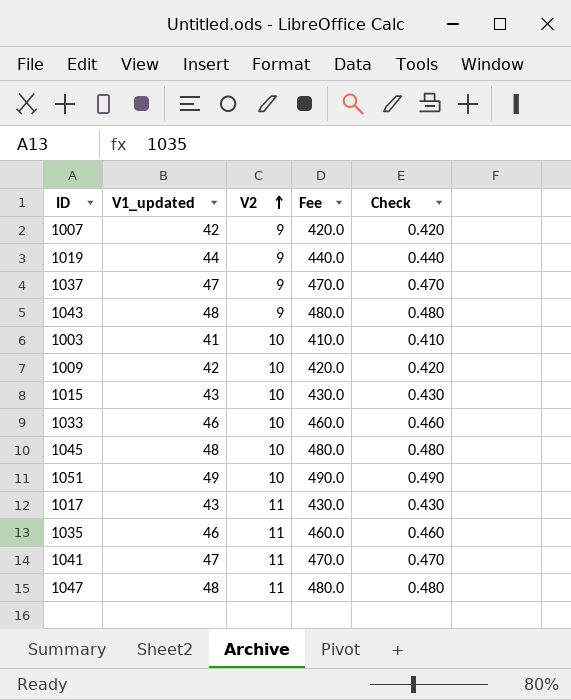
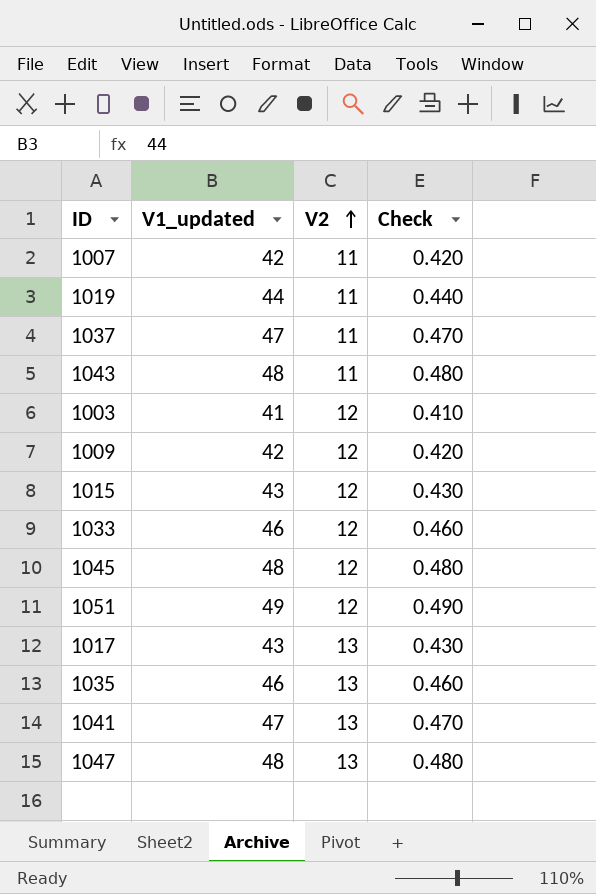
column Fee | formula: [V1_updated] * 10 -> none
1007 | V2: 9 -> 11
1019 | V2: 9 -> 11
1037 | V2: 9 -> 11
1043 | V2: 9 -> 11
1003 | V2: 10 -> 12
1009 | V2: 10 -> 12
1015 | V2: 10 -> 12
1033 | V2: 10 -> 12
1045 | V2: 10 -> 12
1051 | V2: 10 -> 12
1017 | V2: 11 -> 13
1035 | V2: 11 -> 13
1041 | V2: 11 -> 13
1047 | V2: 11 -> 13

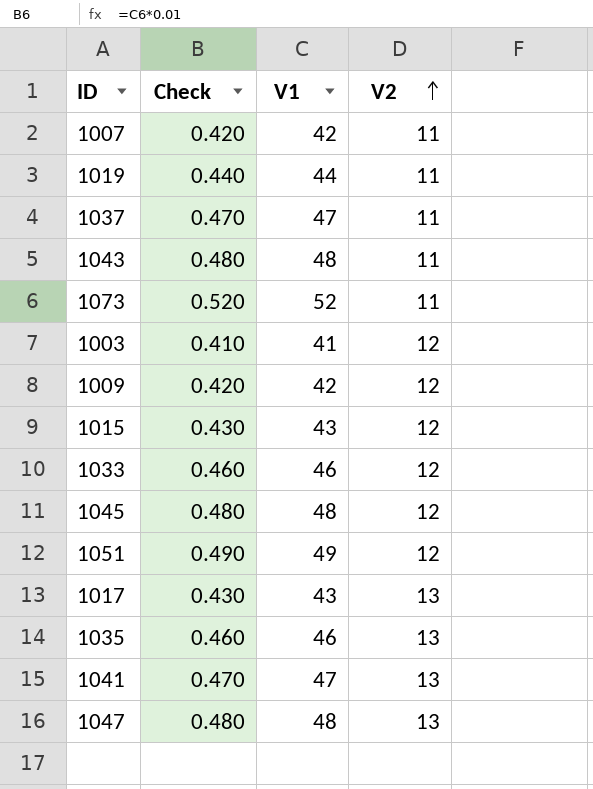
column Check | position: 4 -> 2
column name: V1_updated -> V1
row 1073: none -> 0.520 | 52 | 11

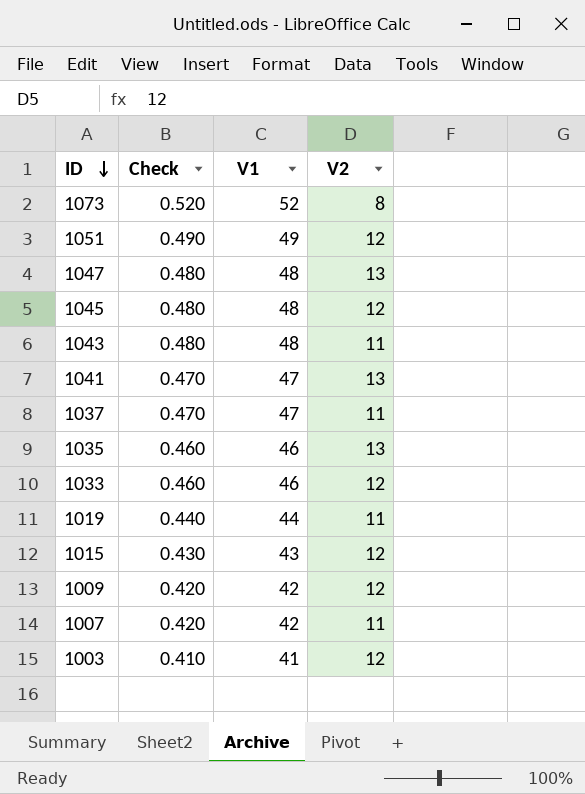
row order: V2 ascending -> ID descending
row 1017: 0.430 | 43 | 13 -> none
1073 | V2: 11 -> 8

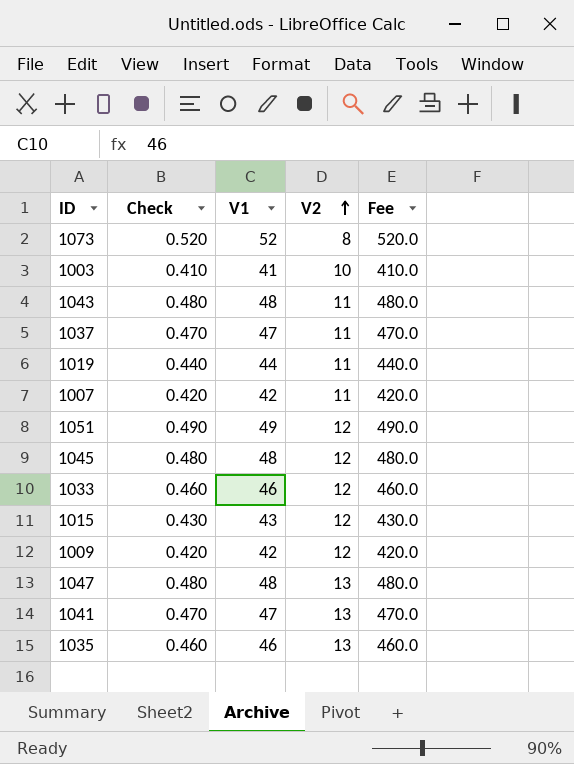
row order: ID descending -> V2 ascending
column Fee | formula: none -> [V1] * 10
1003 | V2: 12 -> 10

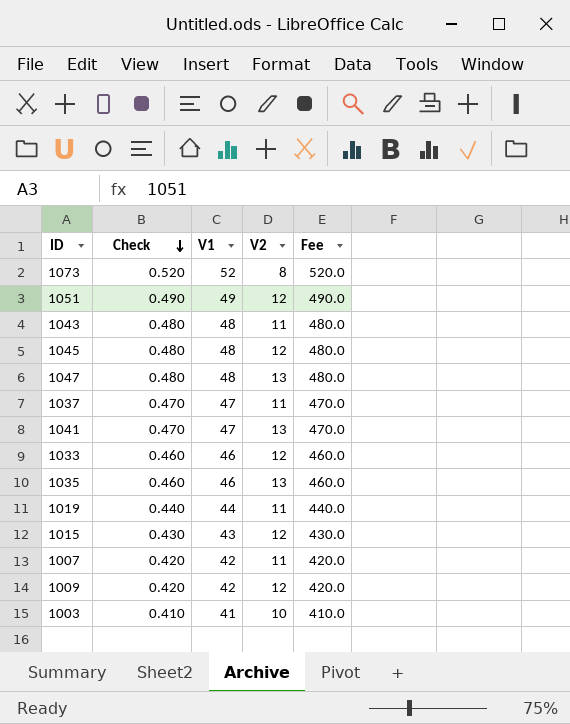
row order: V2 ascending -> Check descending

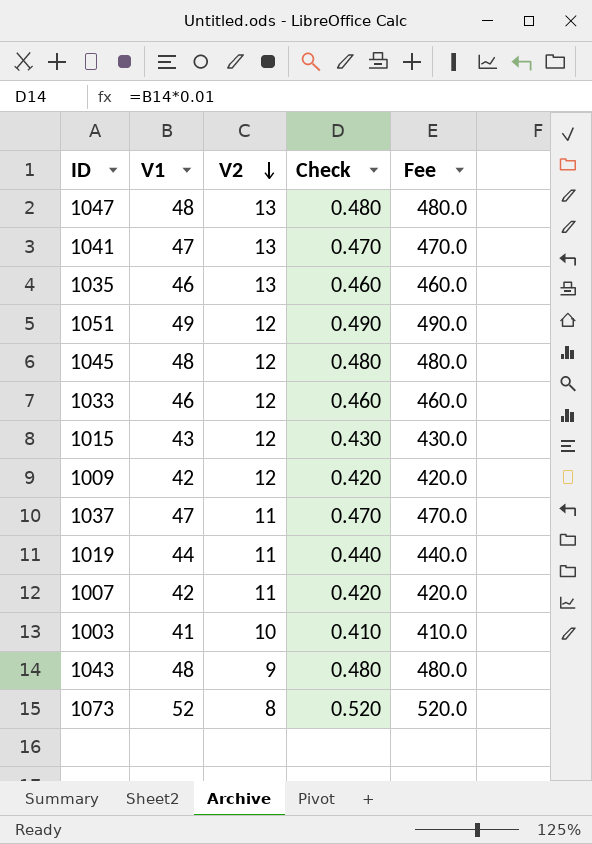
row order: Check descending -> V2 descending
column Check | position: 2 -> 4
1043 | V2: 11 -> 9

